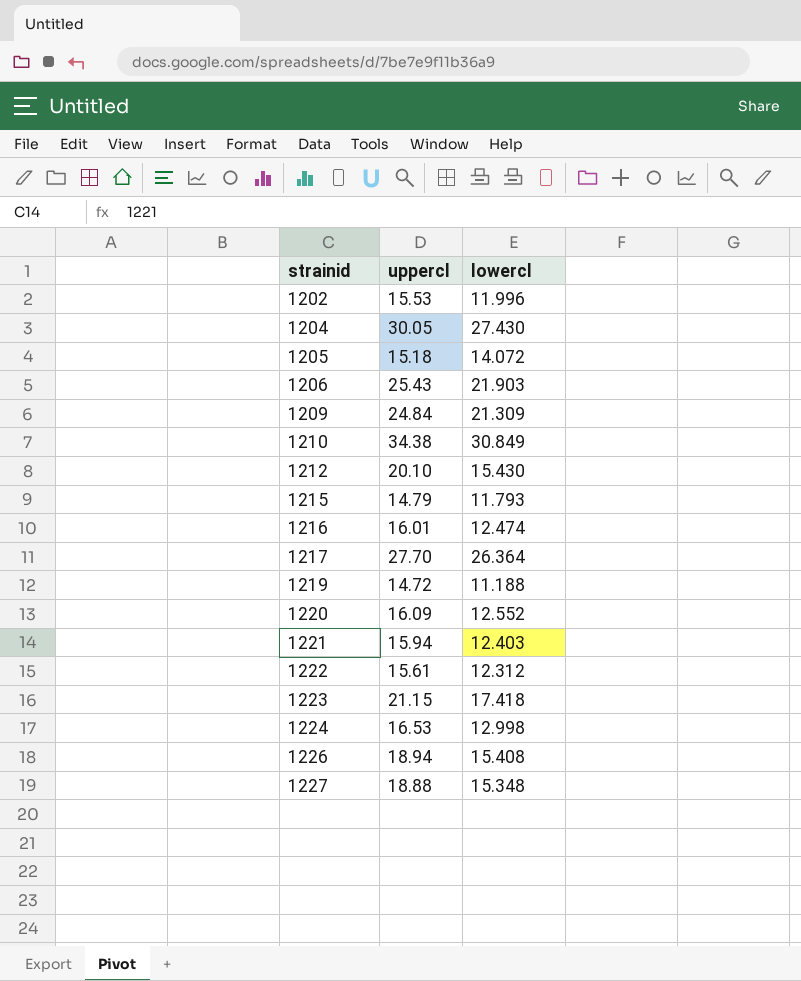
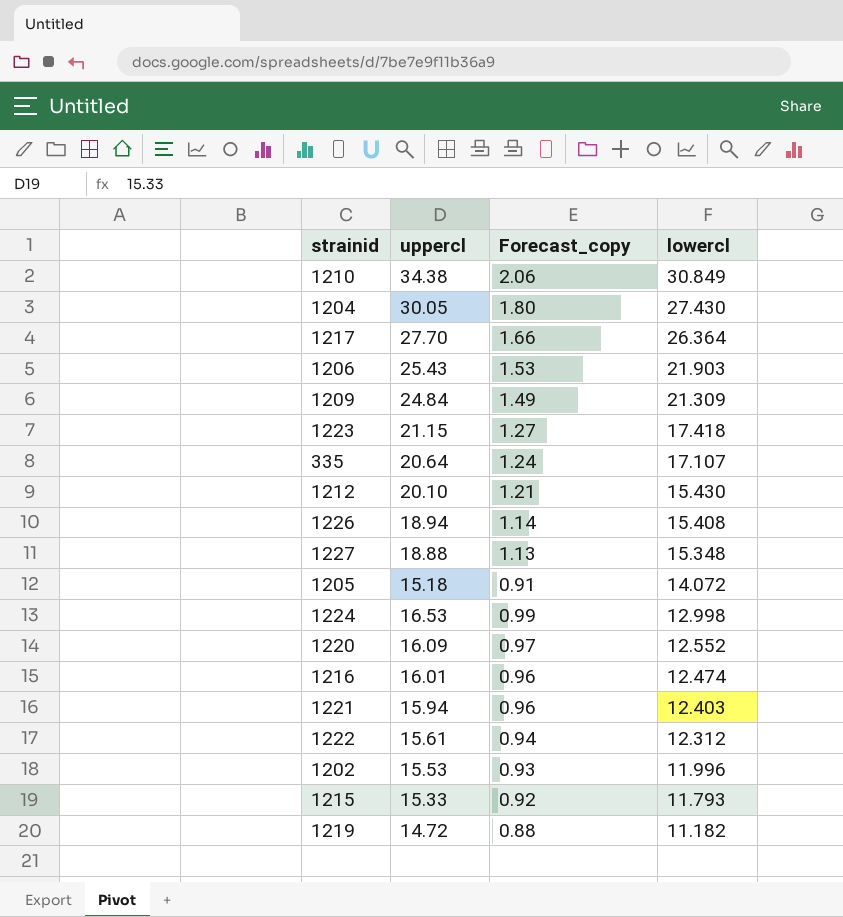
row order: strainid ascending -> lowercl descending
column Forecast_copy | formula: none -> [uppercl] * 0.06
row 335: none -> 20.64 | 1.24 | 17.107
1215 | uppercl: 14.79 -> 15.33
1219 | lowercl: 11.188 -> 11.182

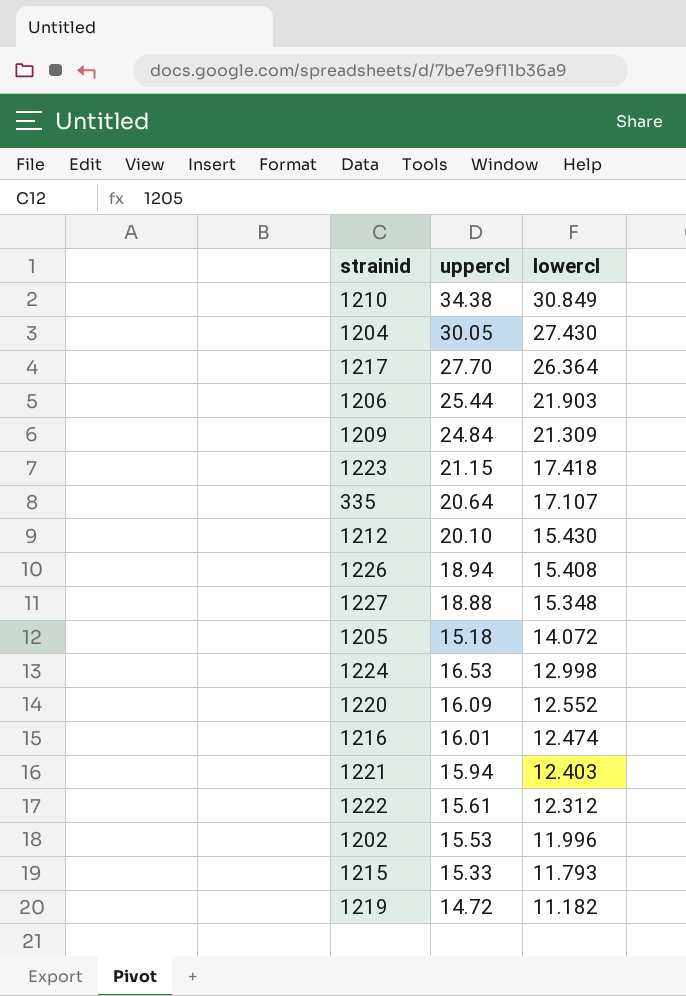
column Forecast_copy | formula: [uppercl] * 0.06 -> none
1206 | uppercl: 25.43 -> 25.44

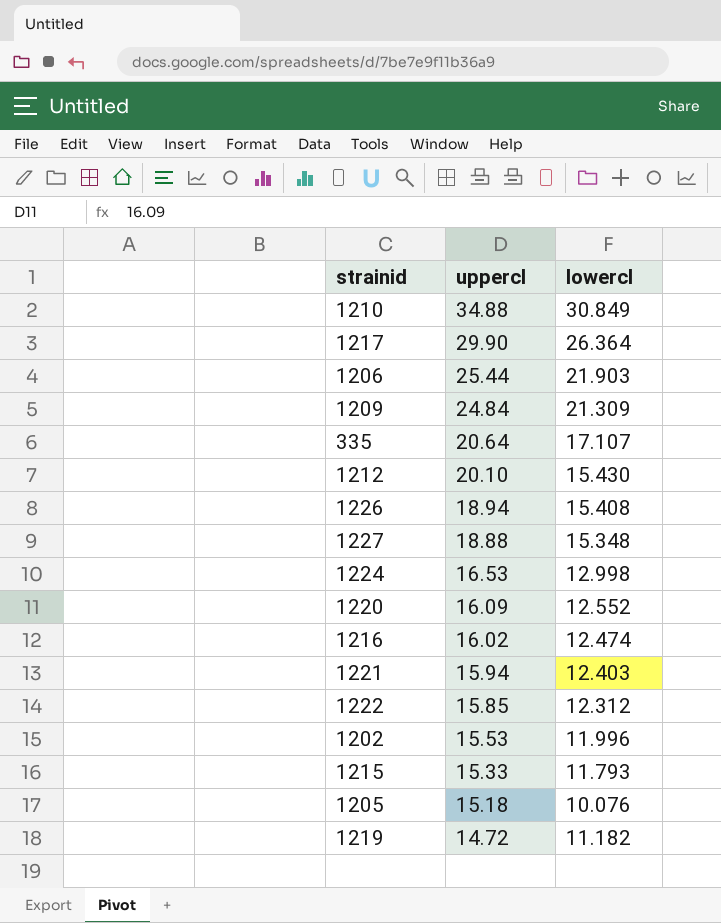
row order: lowercl descending -> uppercl descending
row 1204: 30.05 | 27.430 -> none
row 1223: 21.15 | 17.418 -> none
1210 | uppercl: 34.38 -> 34.88
1217 | uppercl: 27.70 -> 29.90
1216 | uppercl: 16.01 -> 16.02
1222 | uppercl: 15.61 -> 15.85
1205 | lowercl: 14.072 -> 10.076

